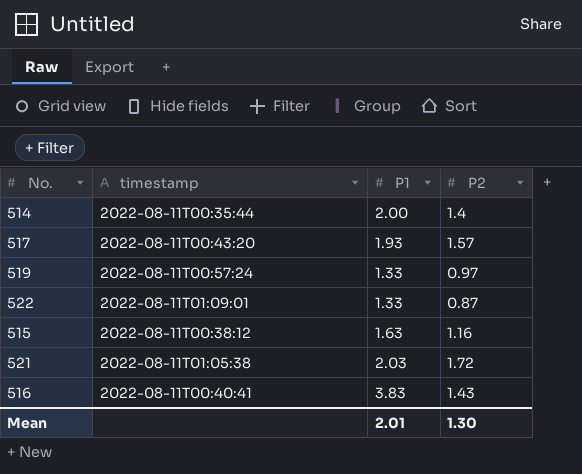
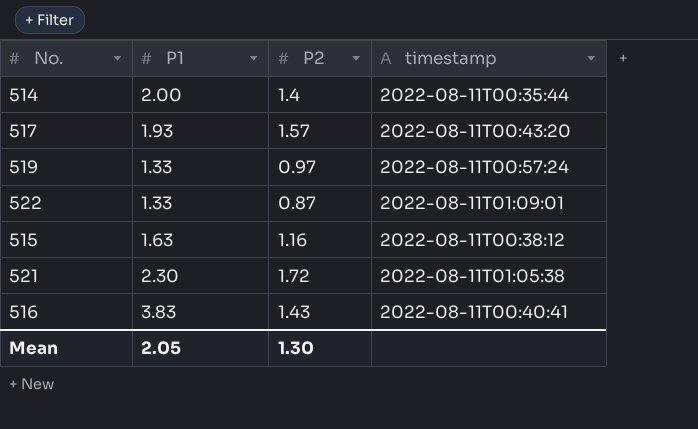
column timestamp | position: 2 -> 4
521 | P1: 2.03 -> 2.30
Mean | P1: 2.01 -> 2.05

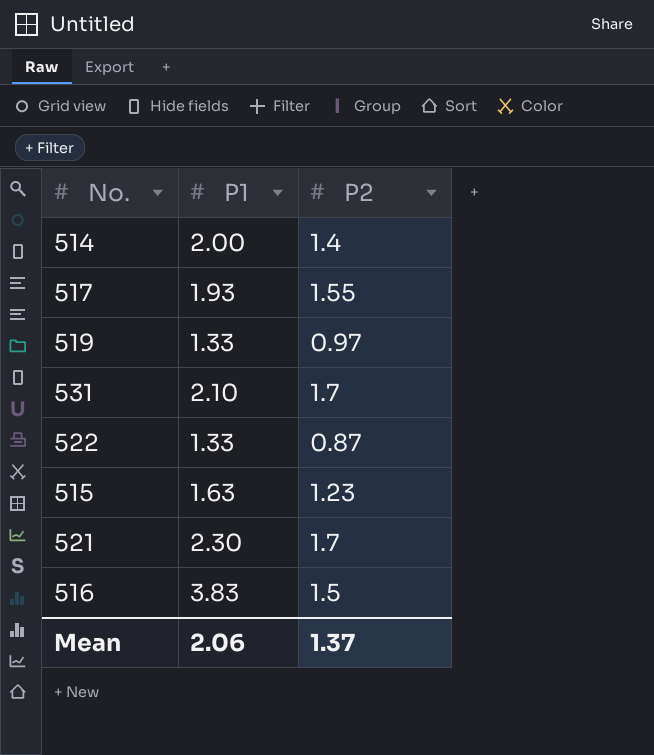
column timestamp | position: 4 -> none
517 | P2: 1.57 -> 1.55
row 531: none -> 2.10 | 1.7
515 | P2: 1.16 -> 1.23
521 | P2: 1.72 -> 1.7
516 | P2: 1.43 -> 1.5
Mean | P1: 2.05 -> 2.06
Mean | P2: 1.30 -> 1.37

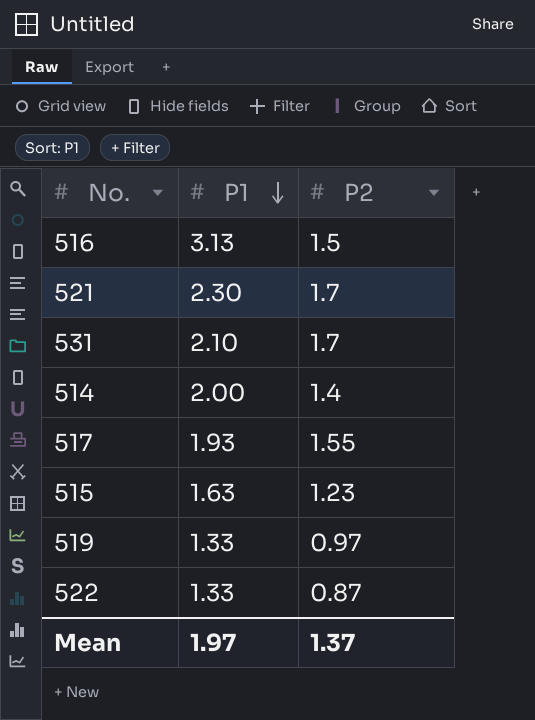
row order: none -> P1 descending
516 | P1: 3.83 -> 3.13
Mean | P1: 2.06 -> 1.97

